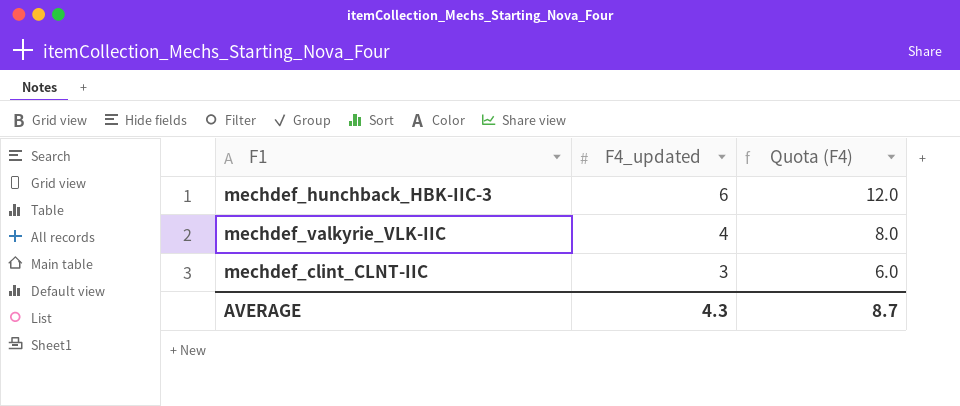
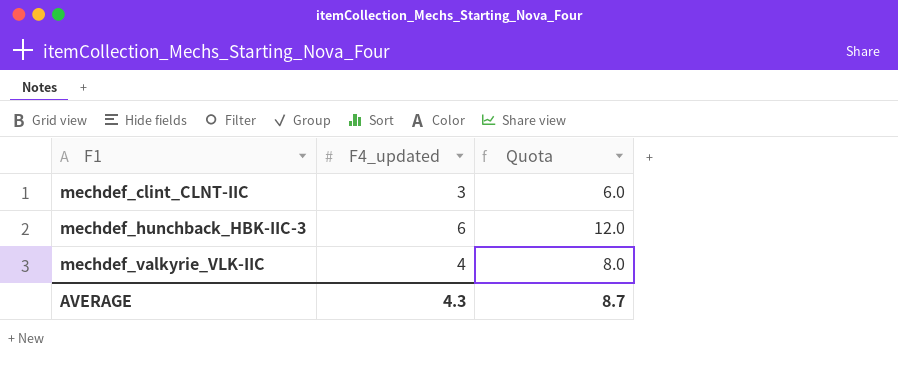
row order: F4_updated descending -> F1 ascending
column name: Quota (F4) -> Quota

